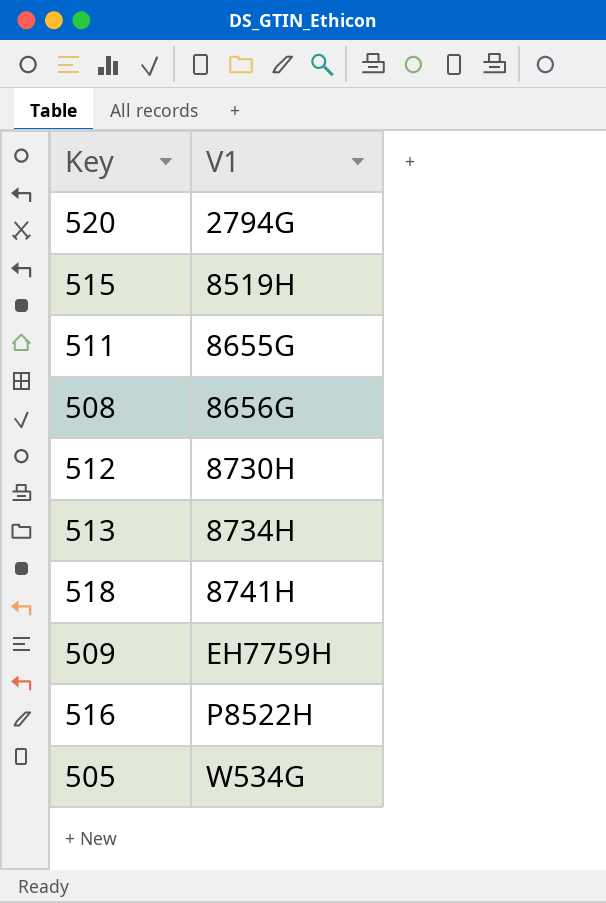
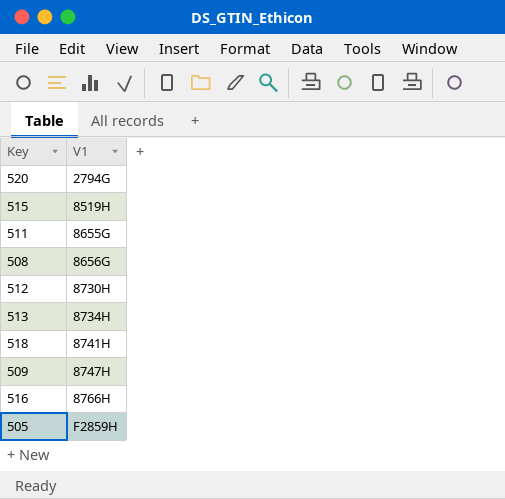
509 | V1: EH7759H -> 8747H
516 | V1: P8522H -> 8766H
505 | V1: W534G -> F2859H

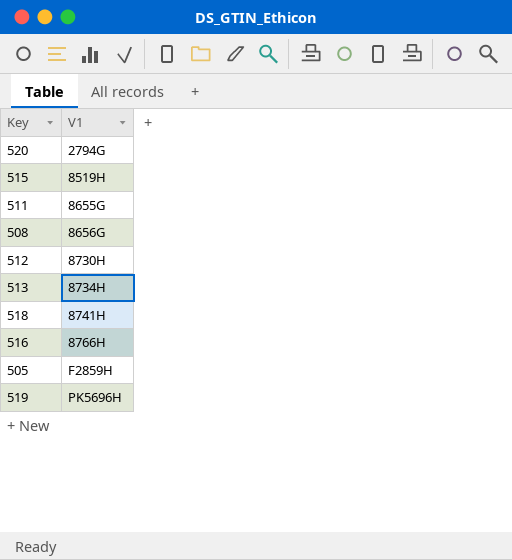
row 509: 8747H -> none
row 519: none -> PK5696H

